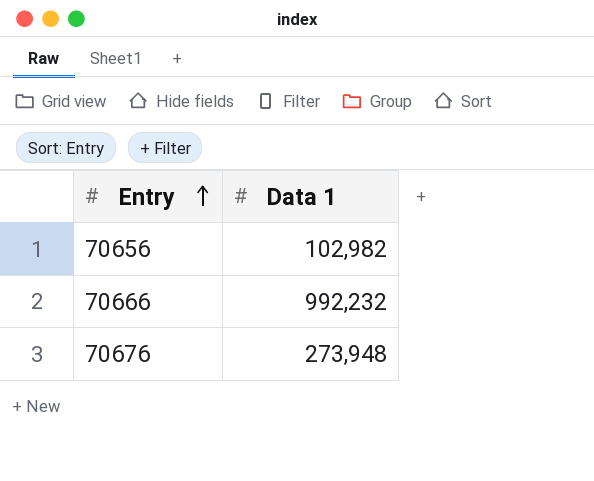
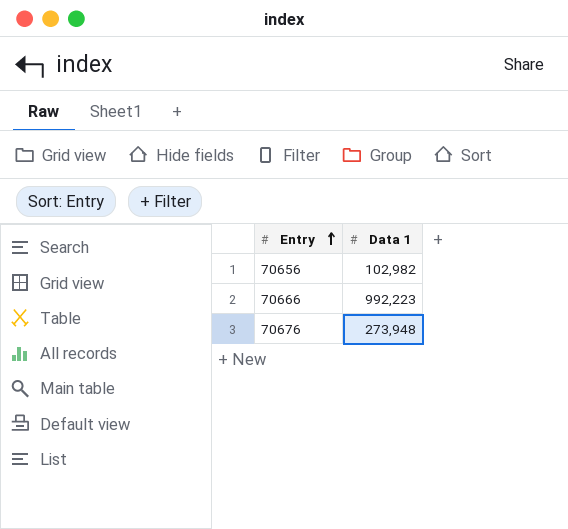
70666 | Data 1: 992,232 -> 992,223

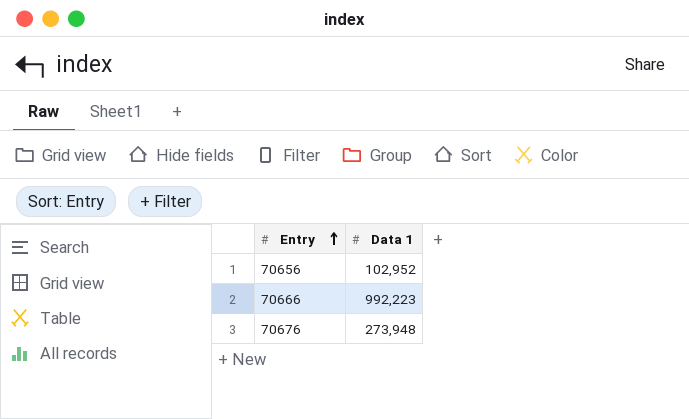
70656 | Data 1: 102,982 -> 102,952

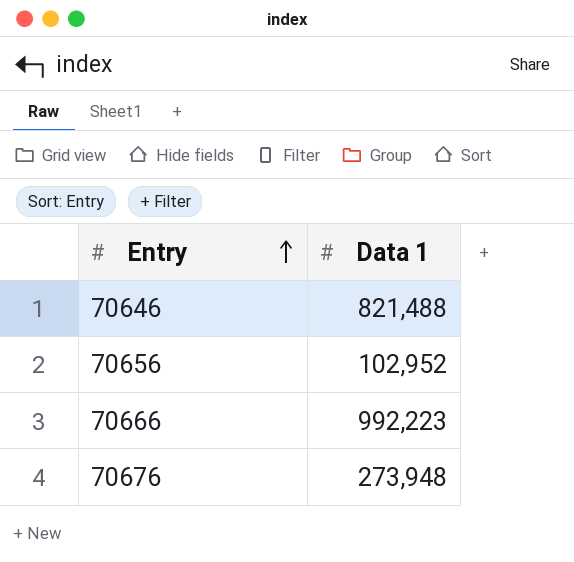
row 70646: none -> 821,488

